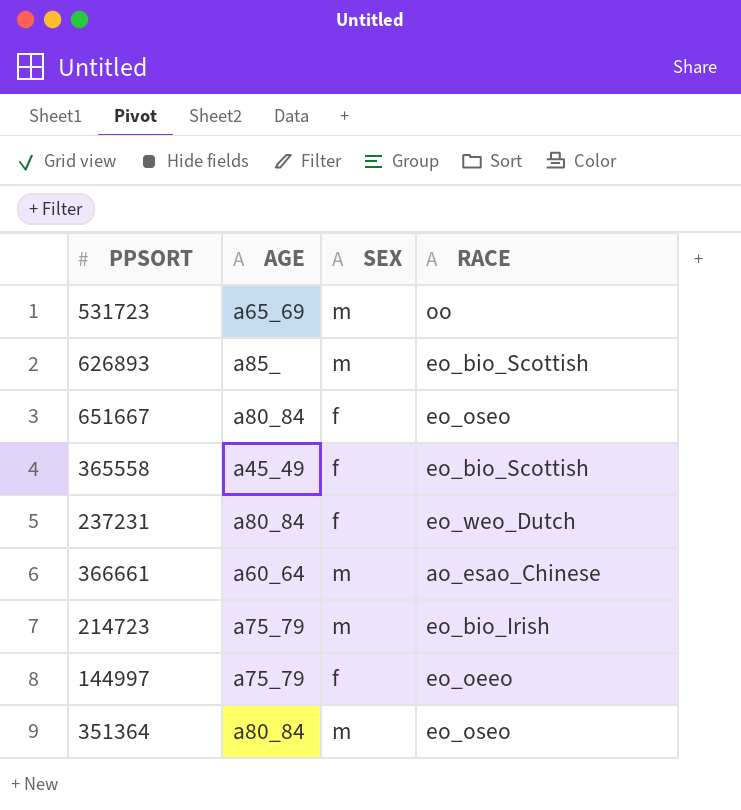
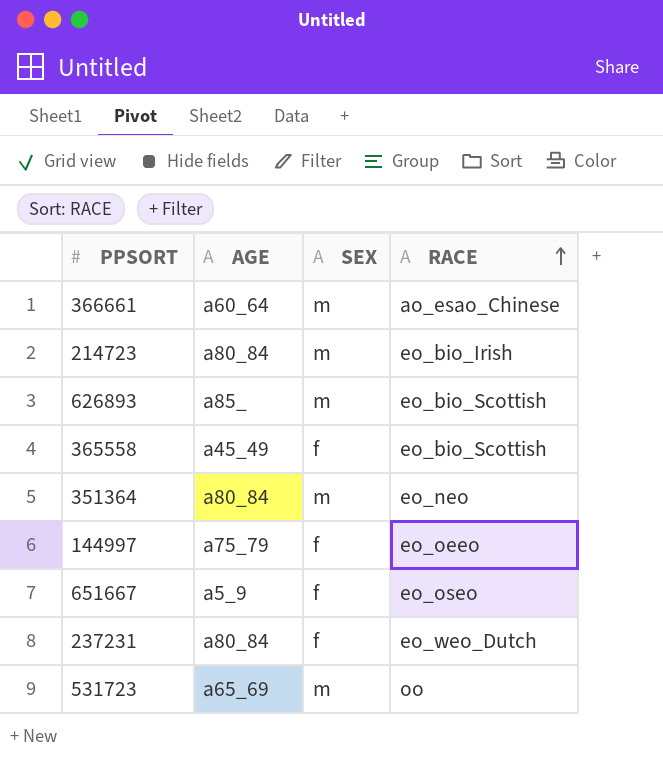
row order: none -> RACE ascending
214723 | AGE: a75_79 -> a80_84
351364 | RACE: eo_oseo -> eo_neo
651667 | AGE: a80_84 -> a5_9

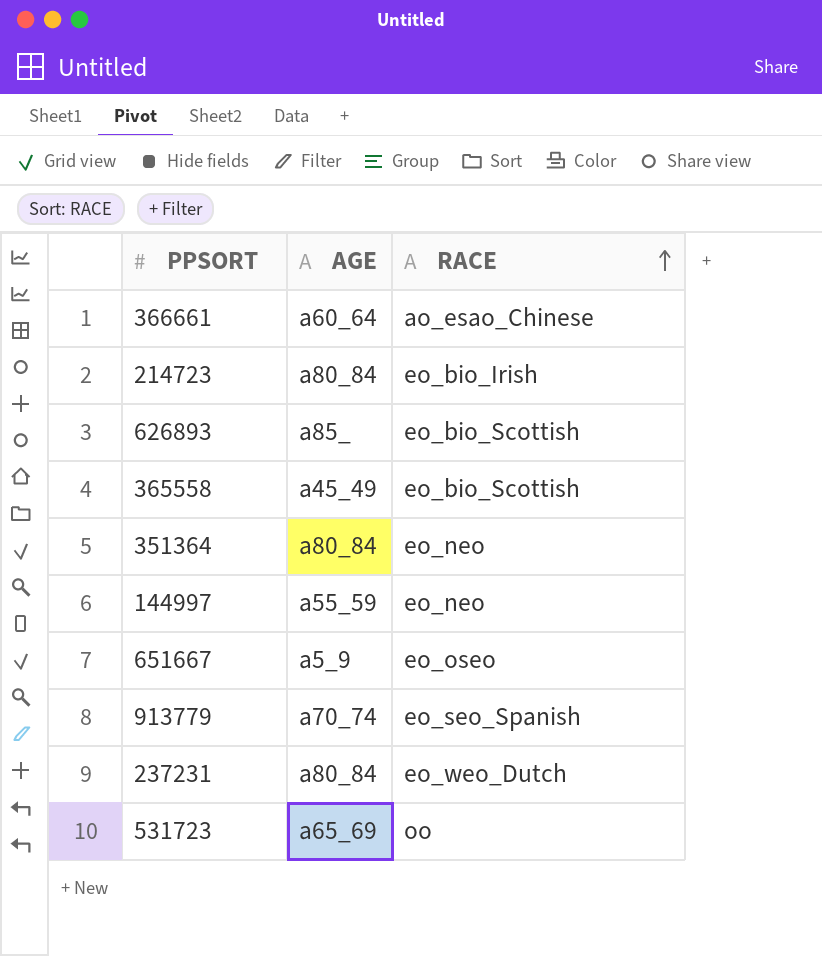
column SEX | position: 3 -> none
144997 | AGE: a75_79 -> a55_59
144997 | RACE: eo_oeeo -> eo_neo
row 913779: none -> a70_74 | eo_seo_Spanish

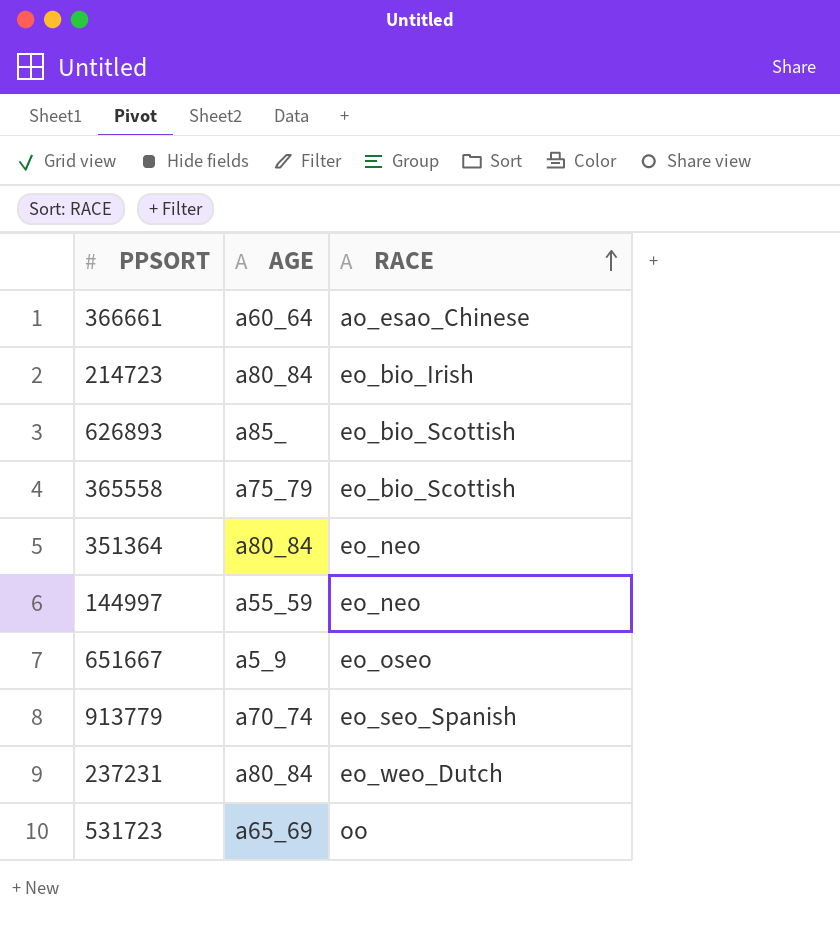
365558 | AGE: a45_49 -> a75_79

